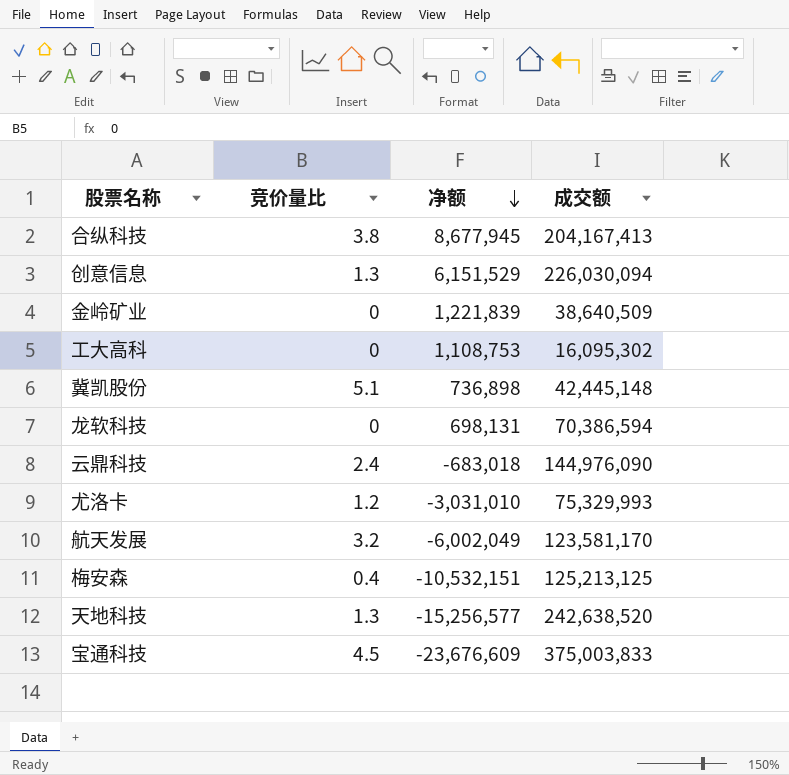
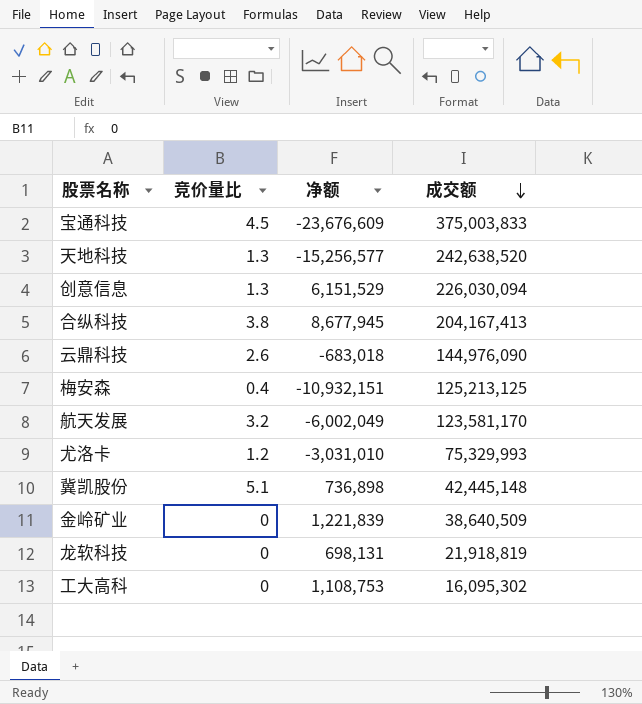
row order: 净额 descending -> 成交额 descending
云鼎科技 | 竞价量比: 2.4 -> 2.6
梅安森 | 净额: -10,532,151 -> -10,932,151
龙软科技 | 成交额: 70,386,594 -> 21,918,819

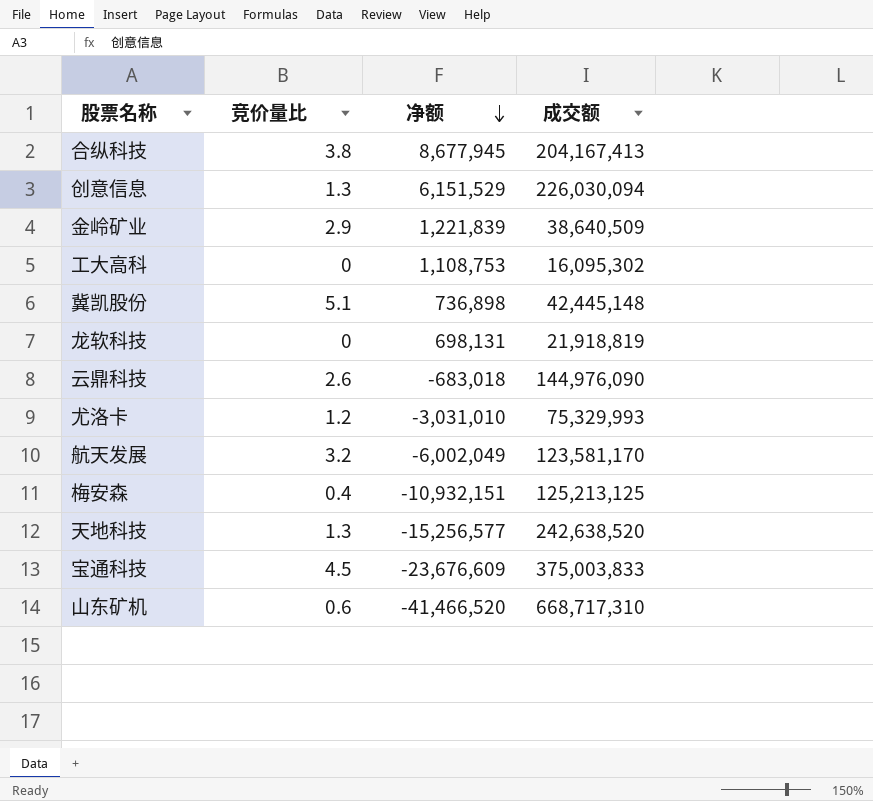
row order: 成交额 descending -> 净额 descending
金岭矿业 | 竞价量比: 0 -> 2.9
row 山东矿机: none -> 0.6 | -41,466,520 | 668,717,310

